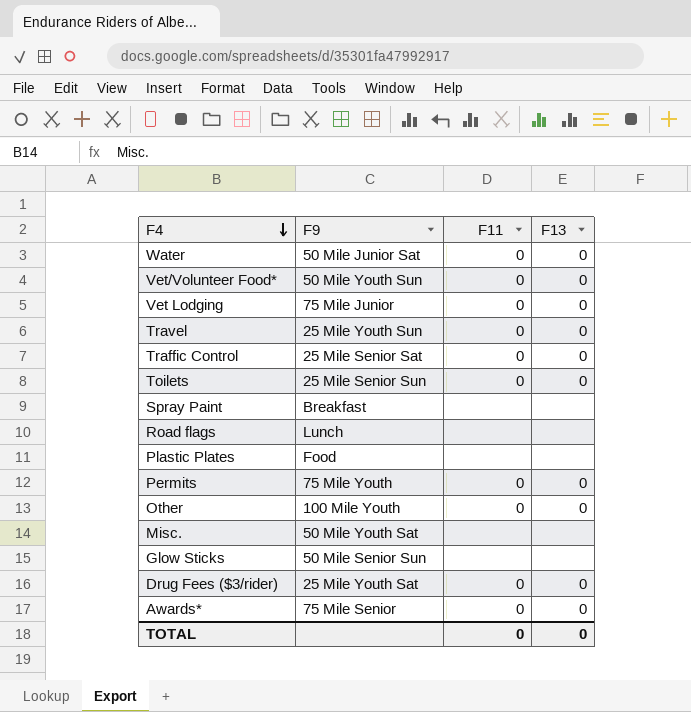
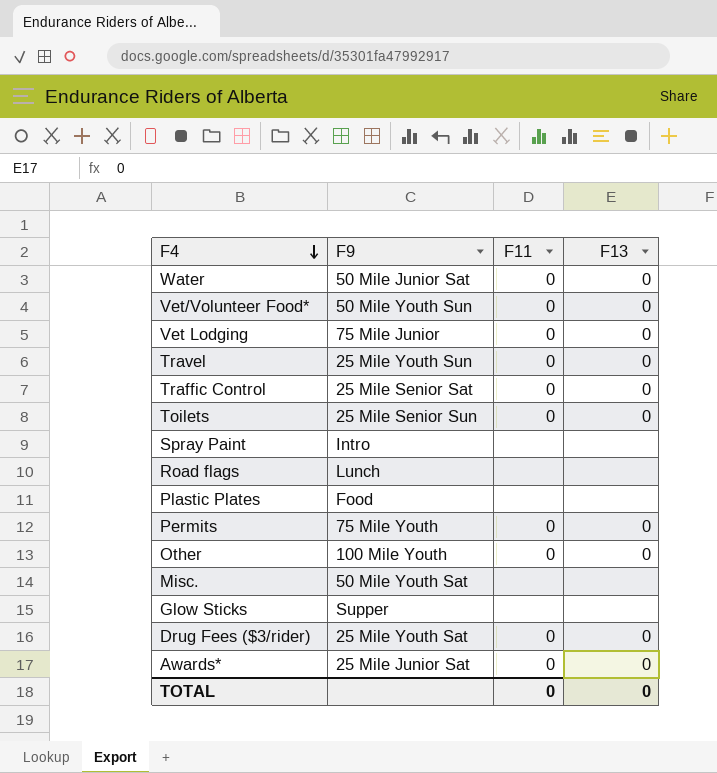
Spray Paint | F9: Breakfast -> Intro
Glow Sticks | F9: 50 Mile Senior Sun -> Supper
Awards* | F9: 75 Mile Senior -> 25 Mile Junior Sat

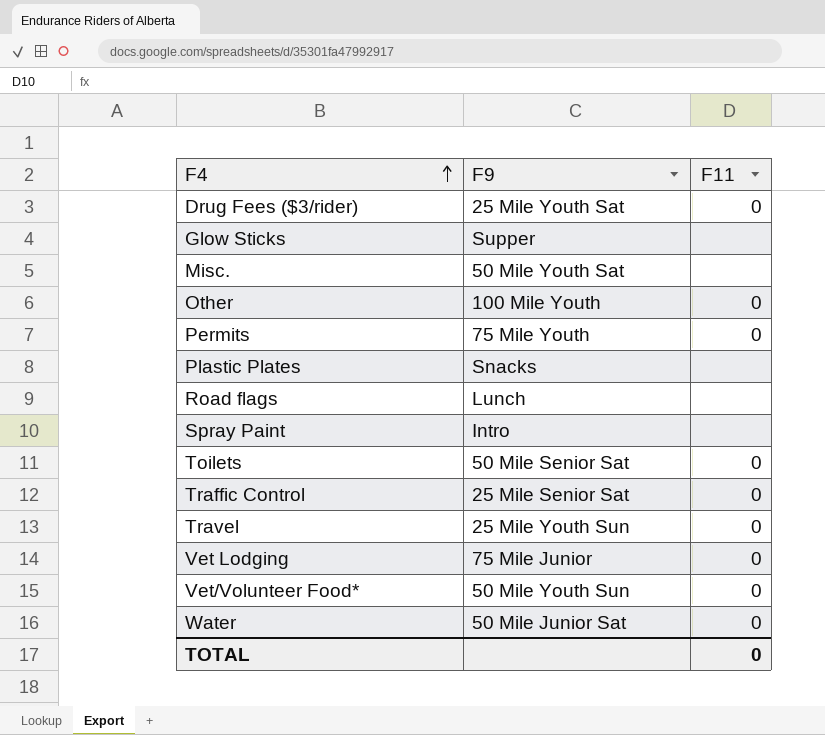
row order: F4 descending -> F4 ascending
column F13 | position: 4 -> none
row Awards*: 25 Mile Junior Sat | 0 | 0 -> none
Plastic Plates | F9: Food -> Snacks
Toilets | F9: 25 Mile Senior Sun -> 50 Mile Senior Sat

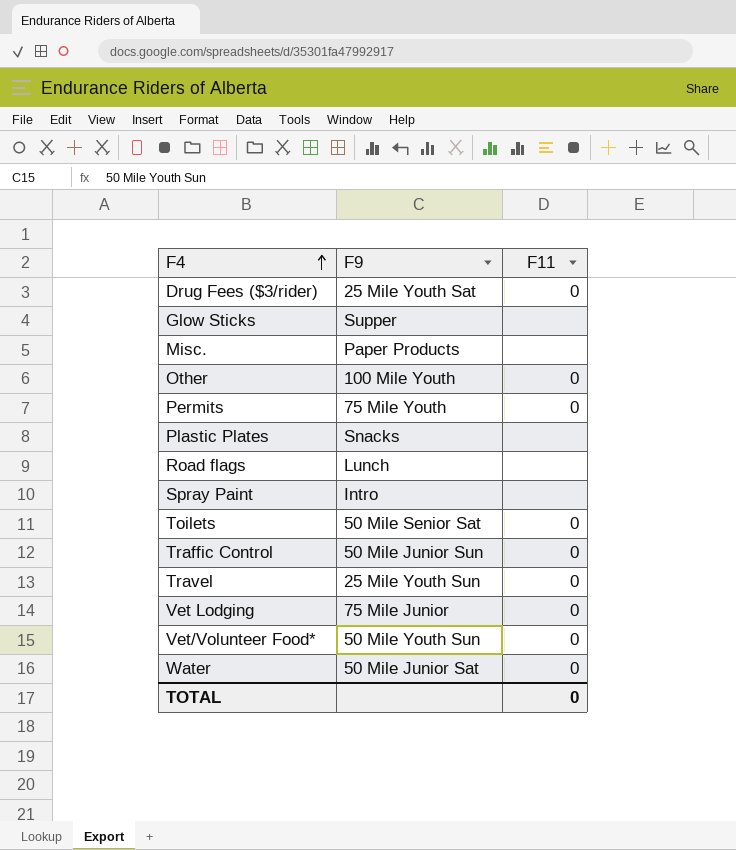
Misc. | F9: 50 Mile Youth Sat -> Paper Products
Traffic Control | F9: 25 Mile Senior Sat -> 50 Mile Junior Sun

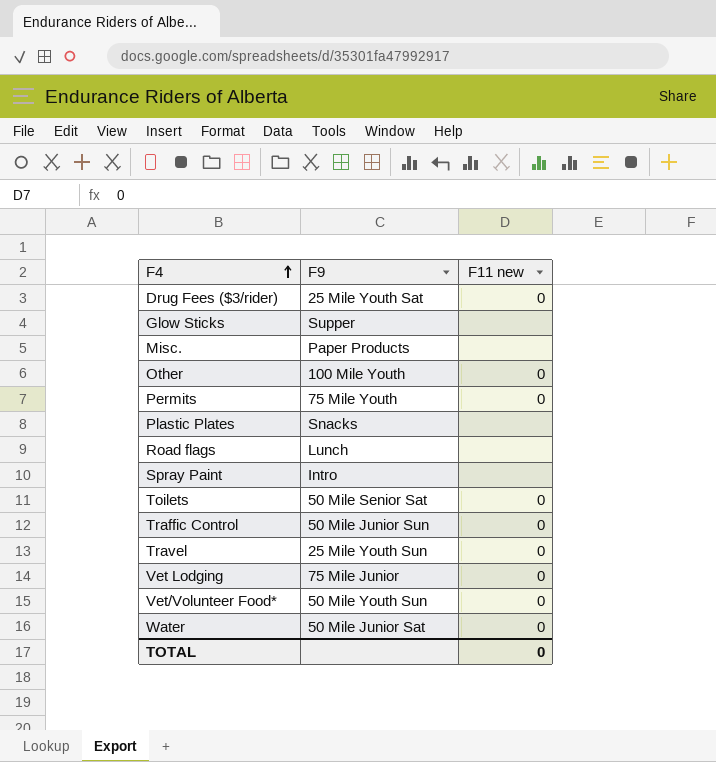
column name: F11 -> F11 new

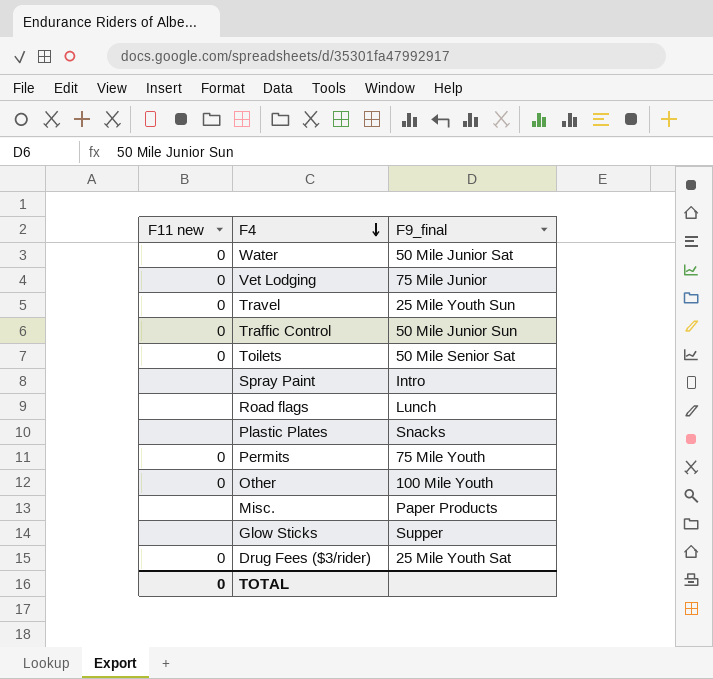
row order: F4 ascending -> F4 descending
column F11 new | position: 3 -> 1
column name: F9 -> F9_final
row Vet/Volunteer Food*: 50 Mile Youth Sun | 0 -> none

